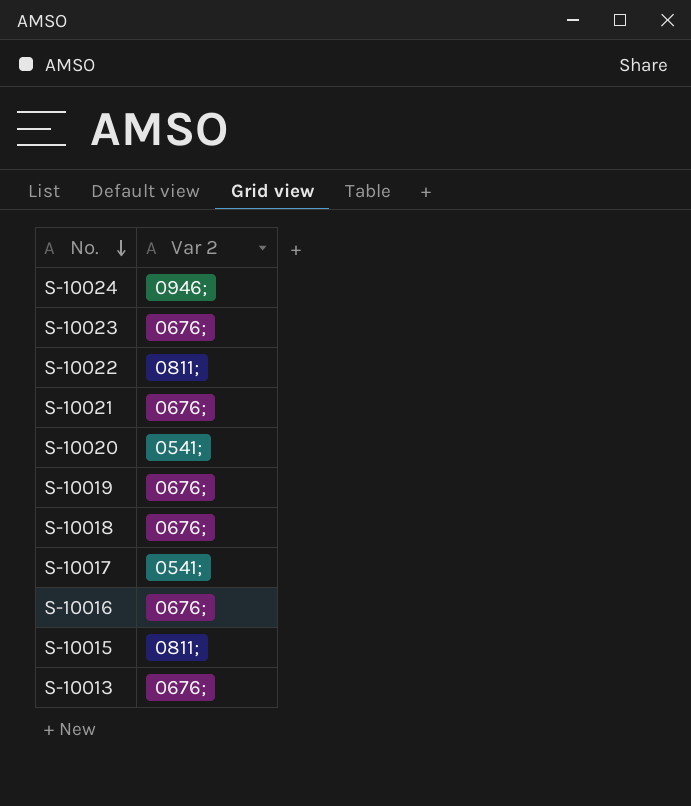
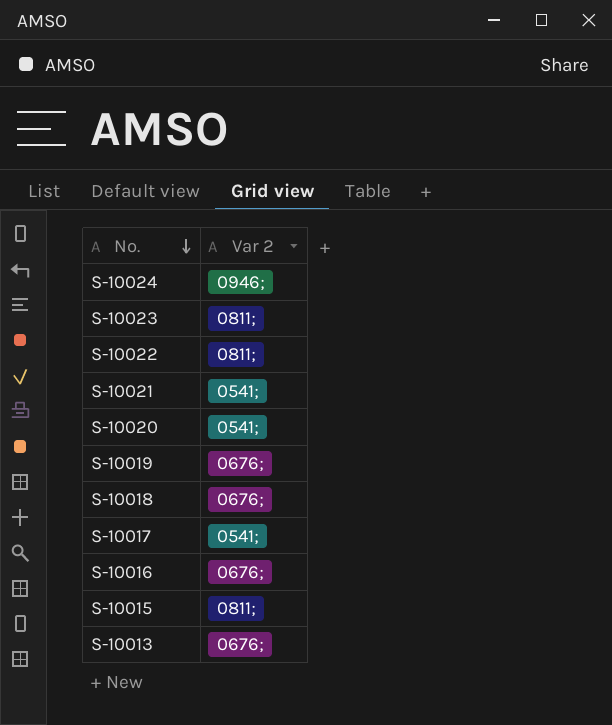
S-10023 | Var 2: 0676; -> 0811;
S-10021 | Var 2: 0676; -> 0541;

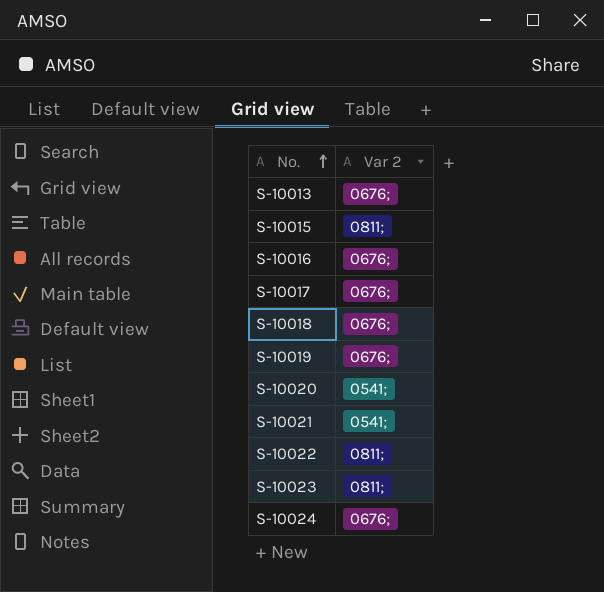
row order: No. descending -> No. ascending
S-10017 | Var 2: 0541; -> 0676;
S-10024 | Var 2: 0946; -> 0676;

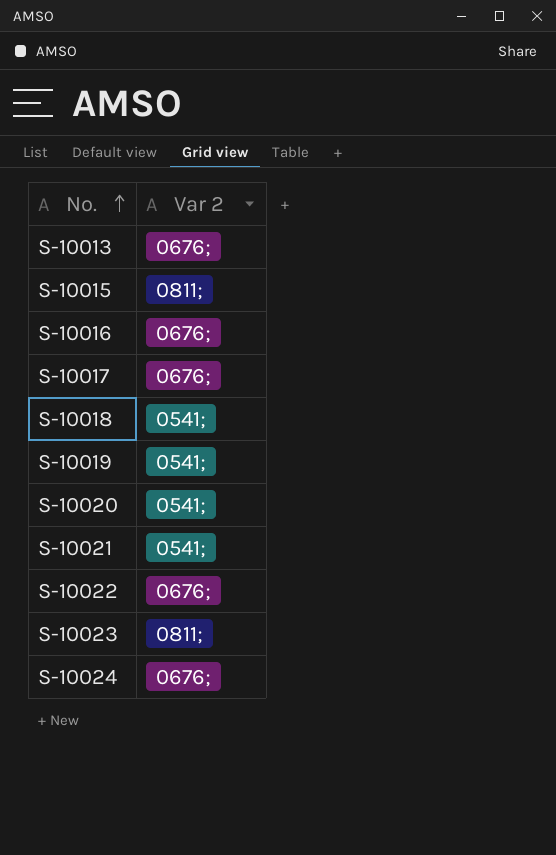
S-10018 | Var 2: 0676; -> 0541;
S-10019 | Var 2: 0676; -> 0541;
S-10022 | Var 2: 0811; -> 0676;

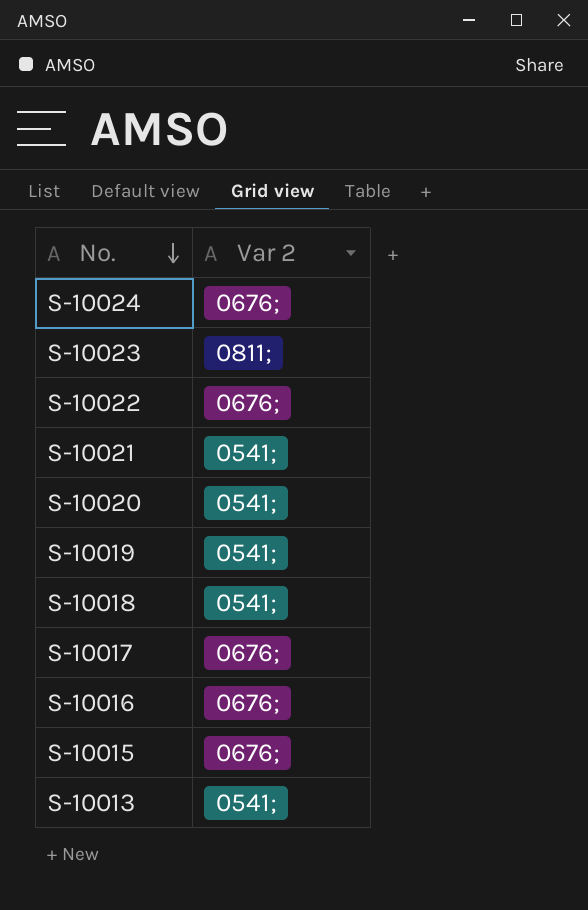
row order: No. ascending -> No. descending
S-10015 | Var 2: 0811; -> 0676;
S-10013 | Var 2: 0676; -> 0541;

